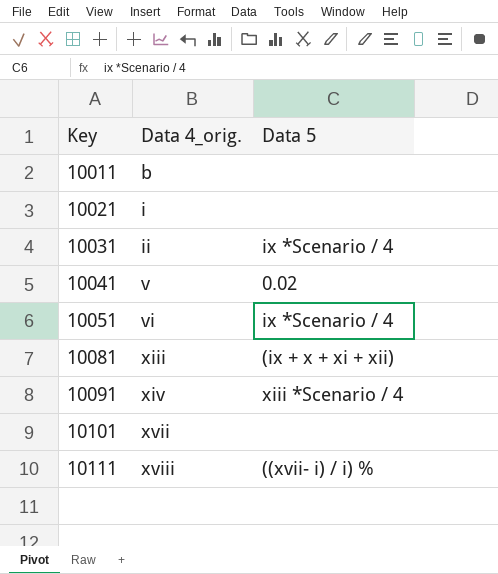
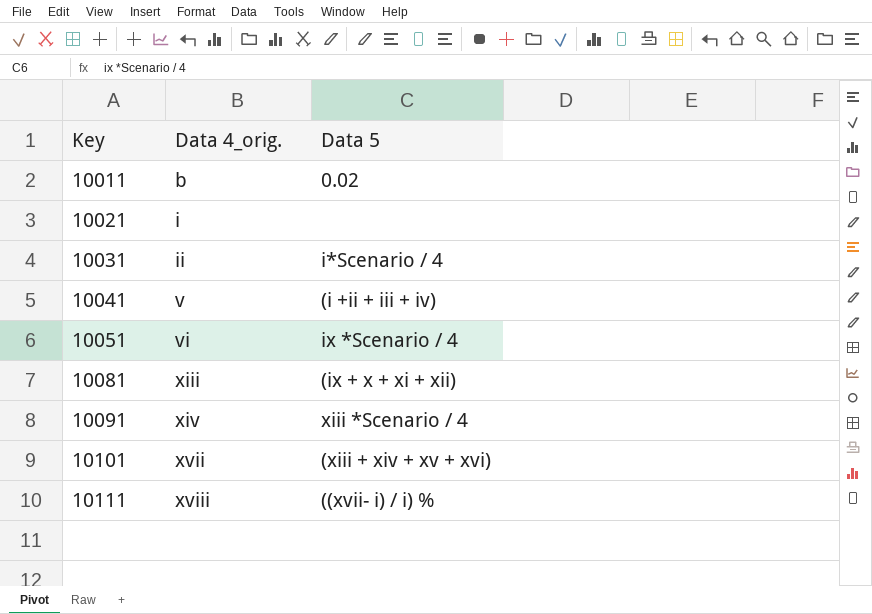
10011 | Data 5: none -> 0.02
10031 | Data 5: ix *Scenario / 4 -> i*Scenario / 4
10041 | Data 5: 0.02 -> (i +ii + iii + iv)
10101 | Data 5: none -> (xiii + xiv + xv + xvi)

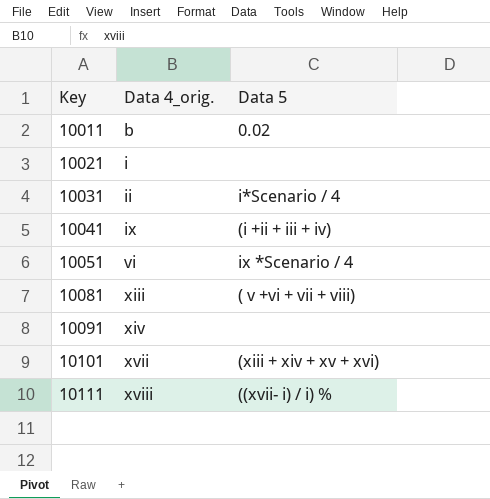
10041 | Data 4_orig.: v -> ix
10081 | Data 5: (ix + x + xi + xii) -> ( v +vi + vii + viii)
10091 | Data 5: xiii *Scenario / 4 -> none

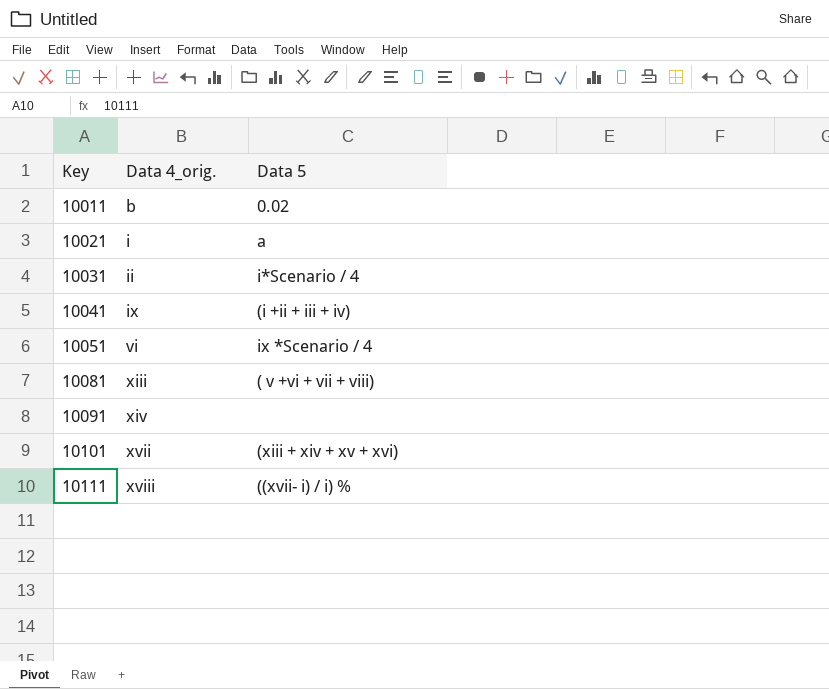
10021 | Data 5: none -> a

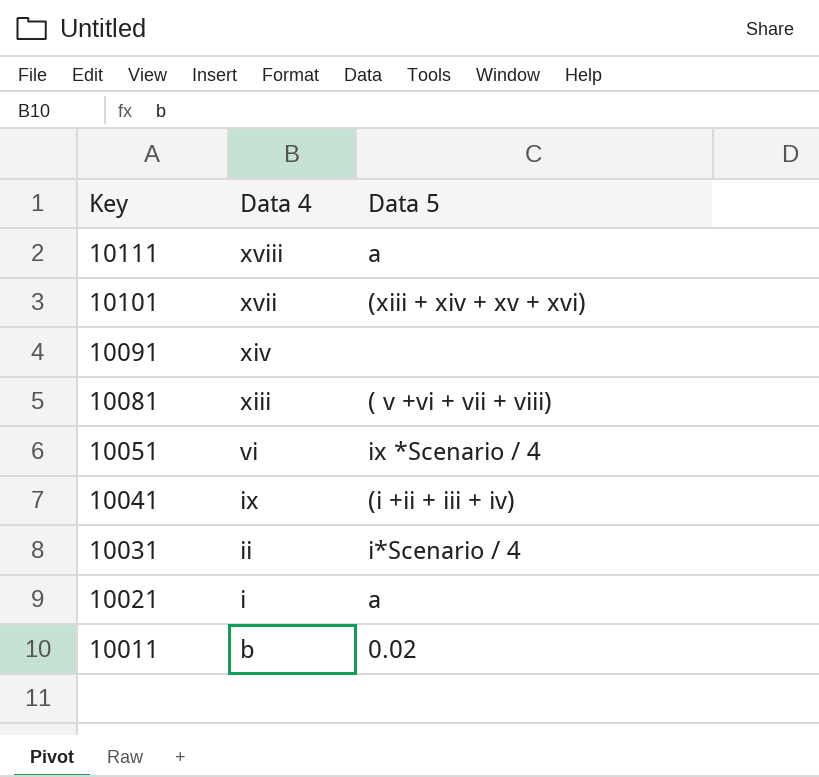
row order: Key ascending -> Key descending
column name: Data 4_orig. -> Data 4
10111 | Data 5: ((xvii- i) / i) % -> a

